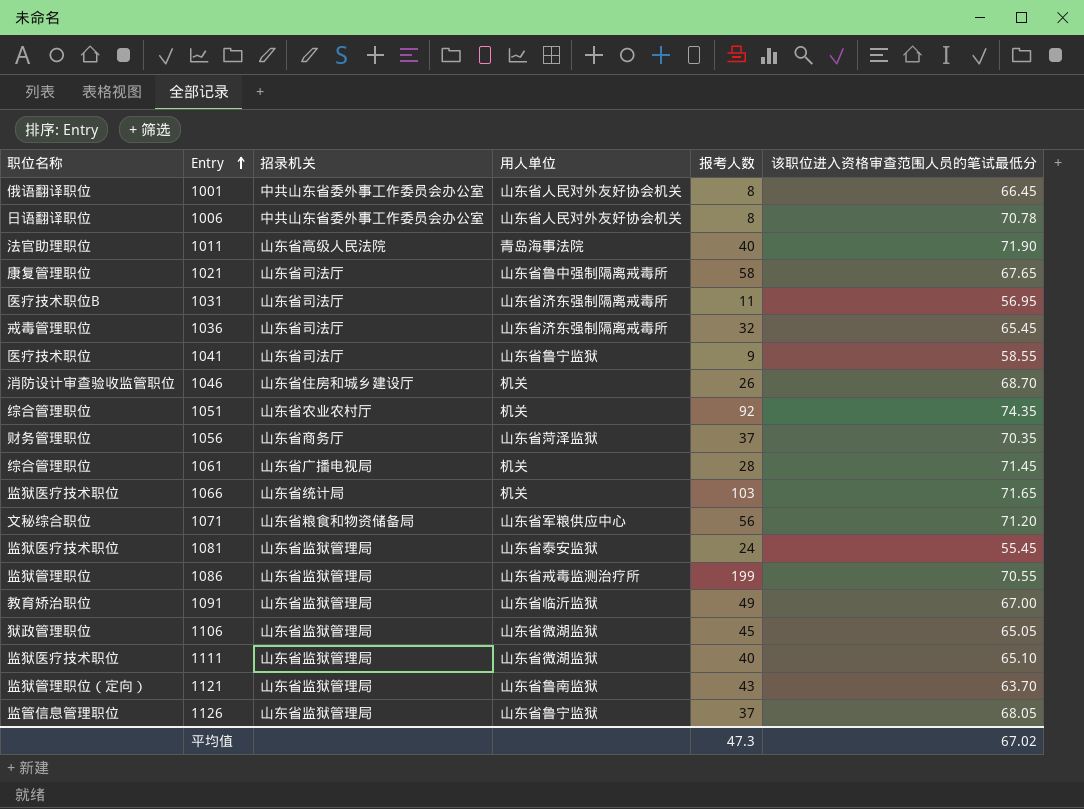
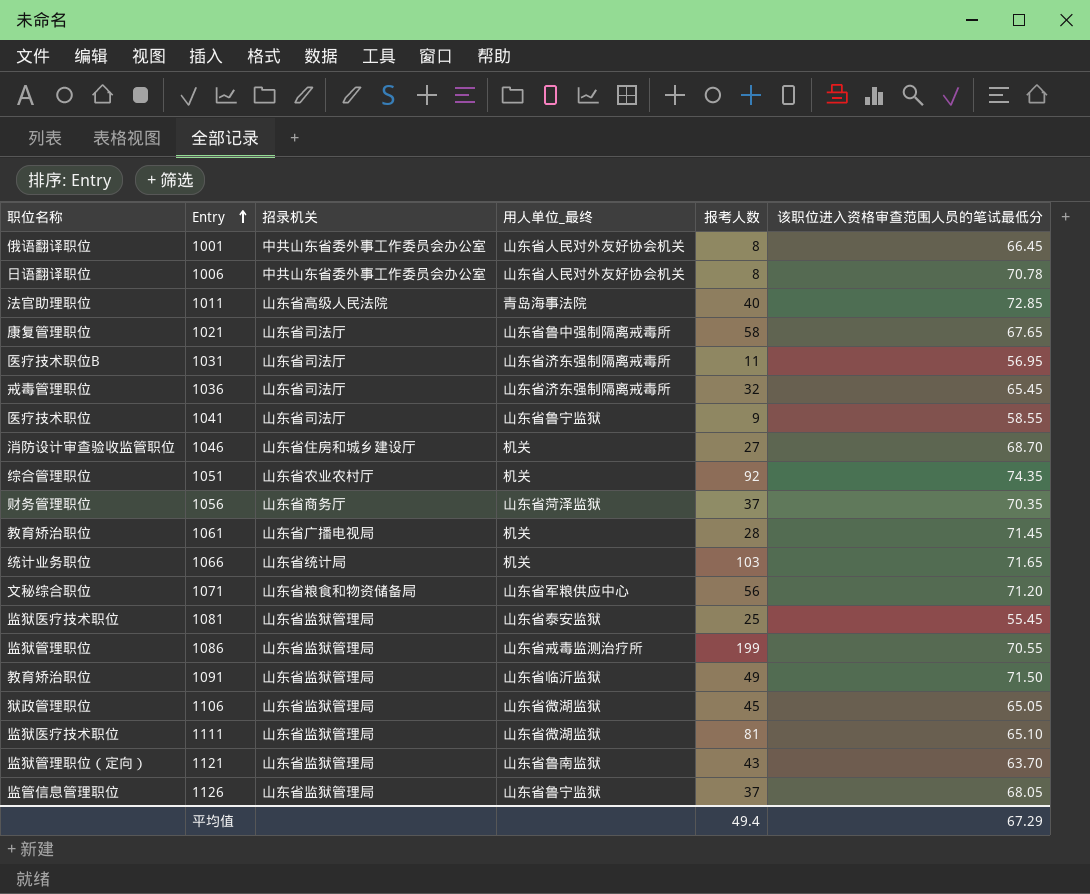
column name: 用人单位 -> 用人单位_最终
1011 | 该职位进入资格审查范围人员的笔试最低分: 71.90 -> 72.85
1046 | 报考人数: 26 -> 27
1061 | 职位名称: 综合管理职位 -> 教育矫治职位
1066 | 职位名称: 监狱医疗技术职位 -> 统计业务职位
1081 | 报考人数: 24 -> 25
1091 | 该职位进入资格审查范围人员的笔试最低分: 67.00 -> 71.50
1111 | 报考人数: 40 -> 81
平均值 | 报考人数: 47.3 -> 49.4
平均值 | 该职位进入资格审查范围人员的笔试最低分: 67.02 -> 67.29

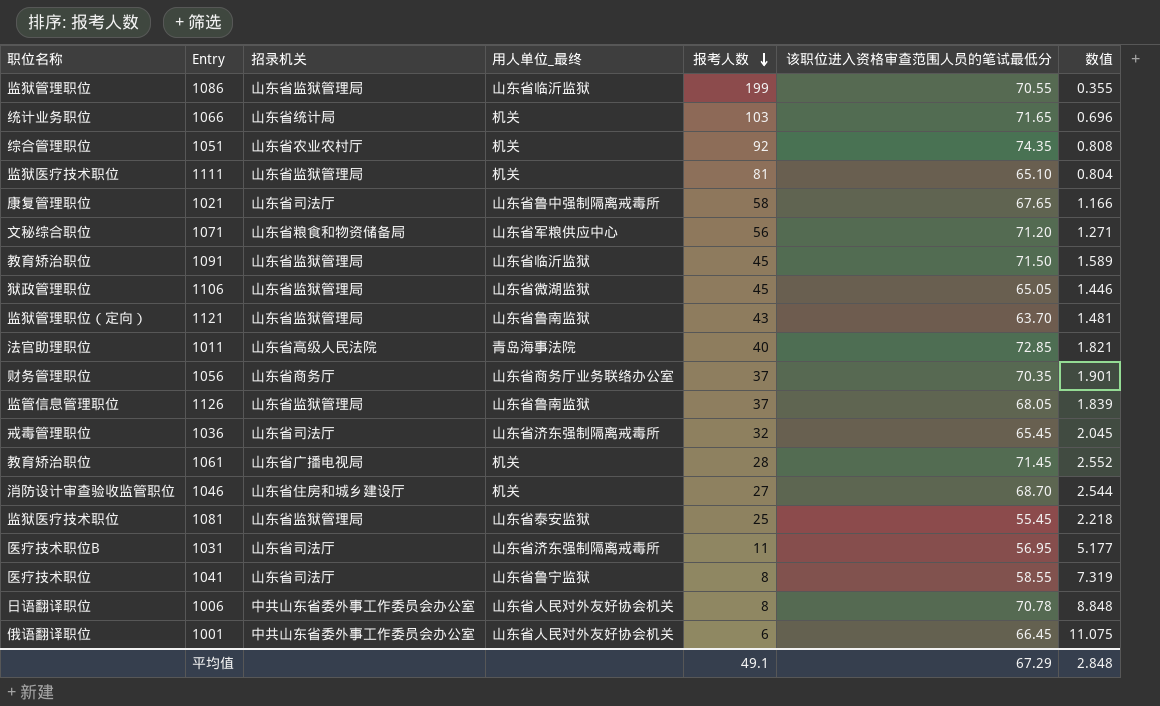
row order: Entry ascending -> 报考人数 descending
column 数值 | formula: none -> [该职位进入资格审查范围人员的笔试最低分] / [报考人数]
1086 | 用人单位_最终: 山东省戒毒监测治疗所 -> 山东省临沂监狱
1111 | 用人单位_最终: 山东省微湖监狱 -> 机关
1091 | 报考人数: 49 -> 45
1056 | 用人单位_最终: 山东省菏泽监狱 -> 山东省商务厅业务联络办公室
1126 | 用人单位_最终: 山东省鲁宁监狱 -> 山东省鲁南监狱
1041 | 报考人数: 9 -> 8
1001 | 报考人数: 8 -> 6
平均值 | 报考人数: 49.4 -> 49.1

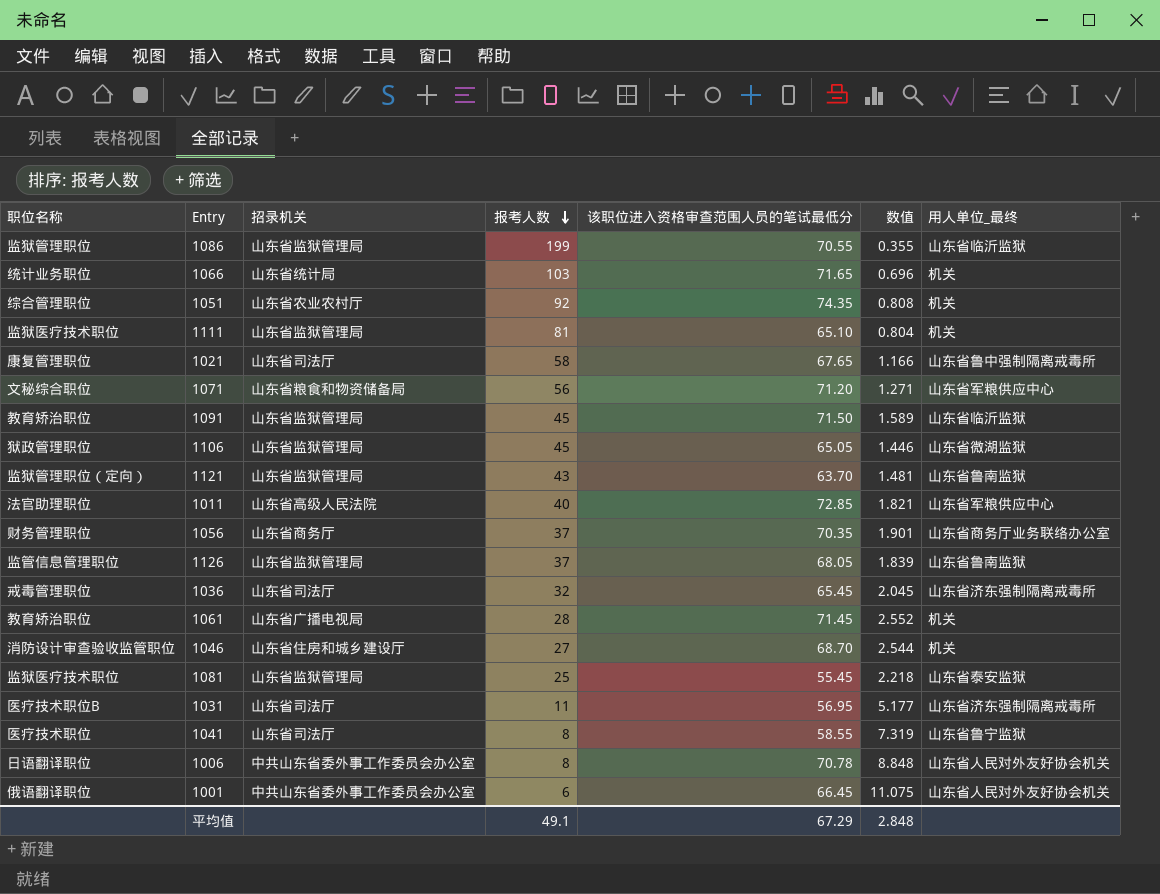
column 用人单位_最终 | position: 4 -> 7
1011 | 用人单位_最终: 青岛海事法院 -> 山东省军粮供应中心

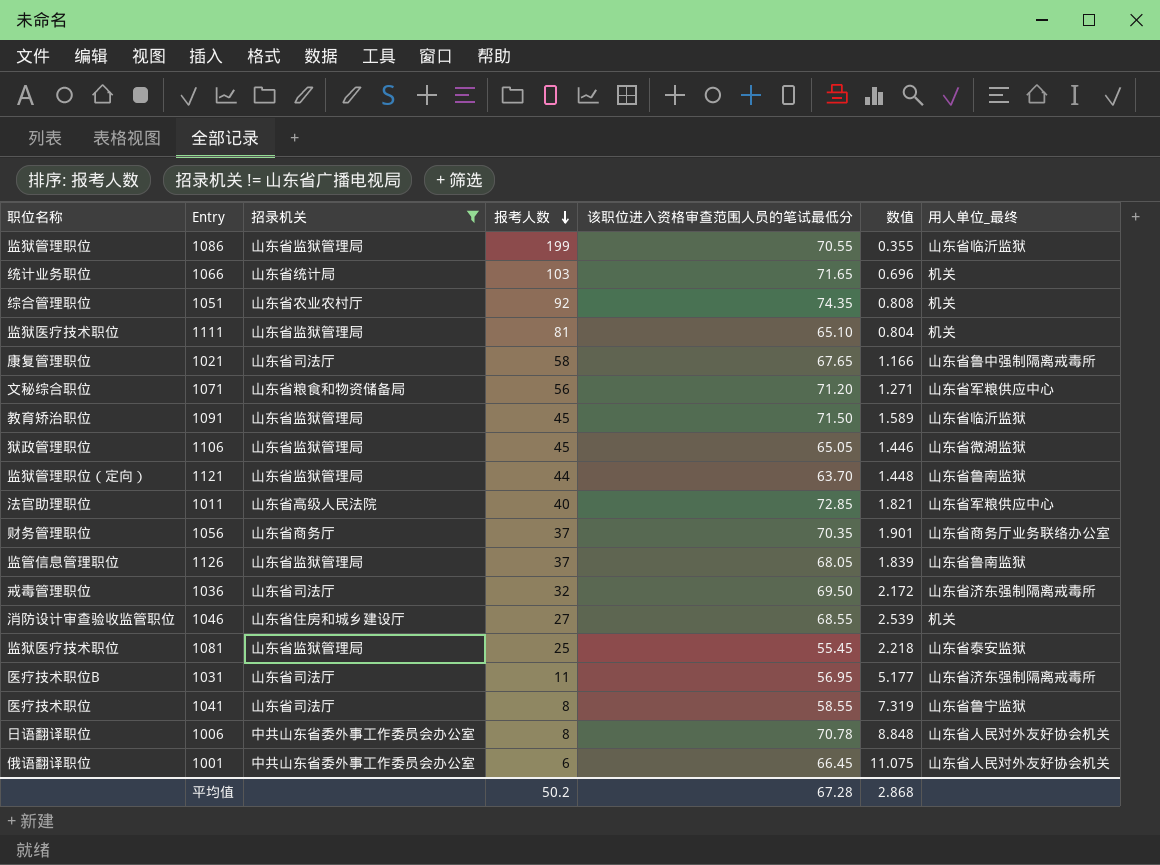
filter: none -> 招录机关 != 山东省广播电视局
1121 | 报考人数: 43 -> 44
1121 | 数值: 1.481 -> 1.448
1036 | 该职位进入资格审查范围人员的笔试最低分: 65.45 -> 69.50
1036 | 数值: 2.045 -> 2.172
1046 | 该职位进入资格审查范围人员的笔试最低分: 68.70 -> 68.55
1046 | 数值: 2.544 -> 2.539
平均值 | 报考人数: 49.1 -> 50.2
平均值 | 该职位进入资格审查范围人员的笔试最低分: 67.29 -> 67.28
平均值 | 数值: 2.848 -> 2.868

